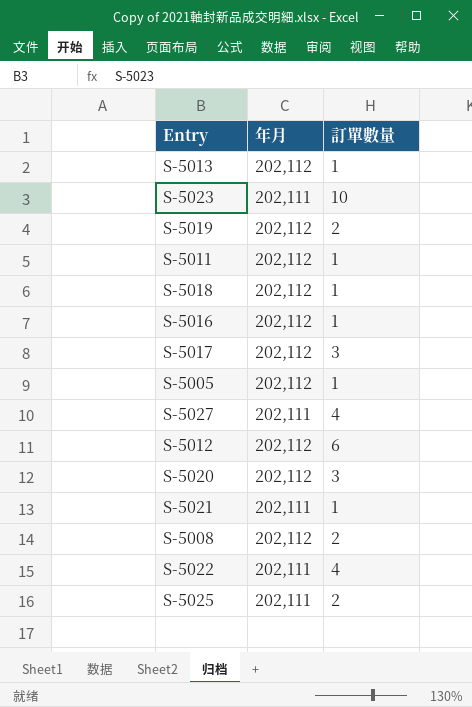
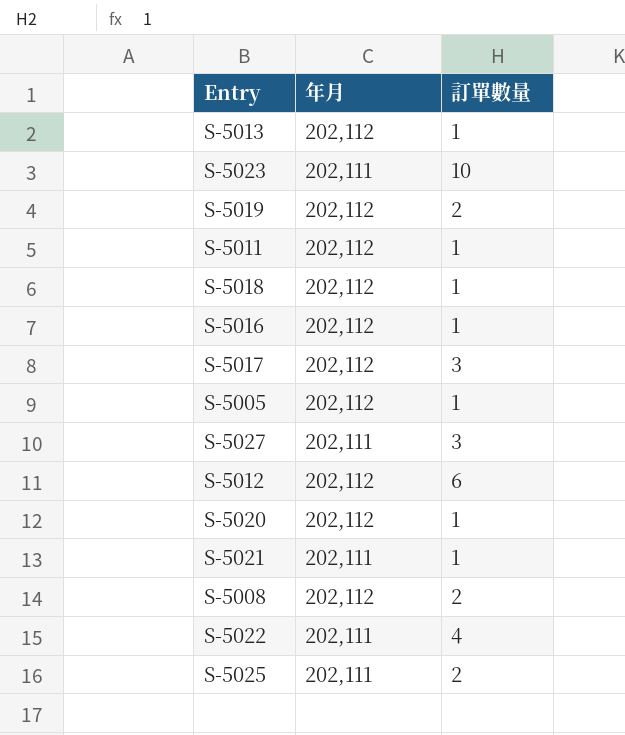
S-5027 | 訂單數量: 4 -> 3
S-5020 | 訂單數量: 3 -> 1

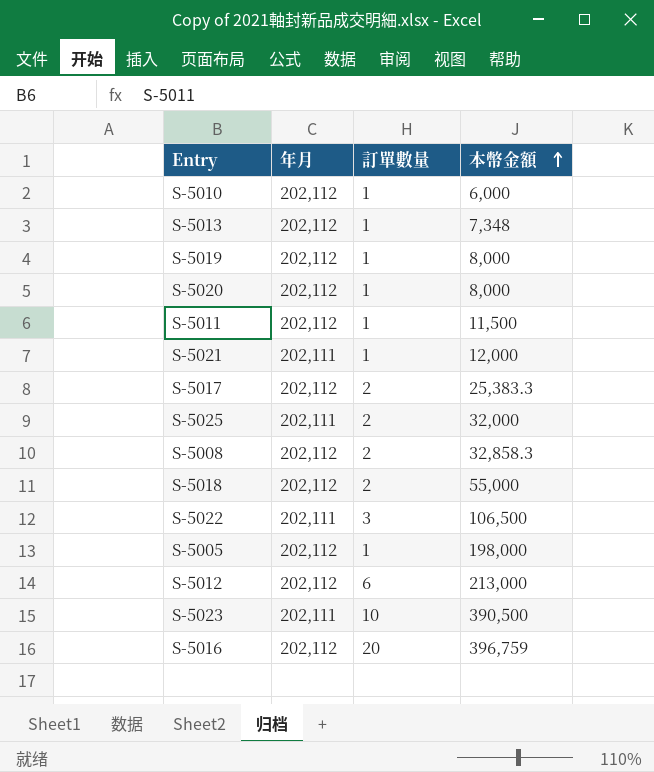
row order: none -> 本幣金額 ascending
column 本幣金額 | position: none -> 4
row S-5027: 202,111 | 3 -> none
row S-5010: none -> 202,112 | 1 | 6,000
S-5019 | 訂單數量: 2 -> 1
S-5017 | 訂單數量: 3 -> 2
S-5018 | 訂單數量: 1 -> 2
S-5022 | 訂單數量: 4 -> 3
S-5016 | 訂單數量: 1 -> 20

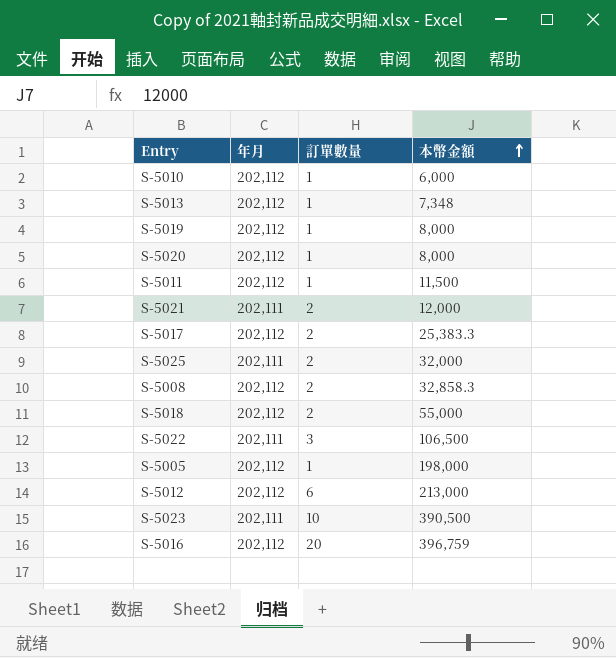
S-5021 | 訂單數量: 1 -> 2

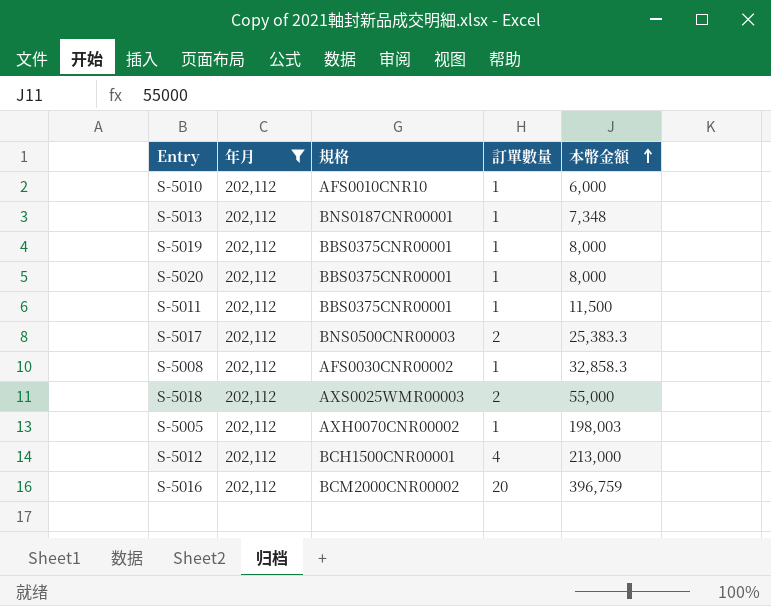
filter: none -> 年月 = 202,112
column 規格 | position: none -> 3
S-5008 | 訂單數量: 2 -> 1
S-5005 | 本幣金額: 198,000 -> 198,003
S-5012 | 訂單數量: 6 -> 4

